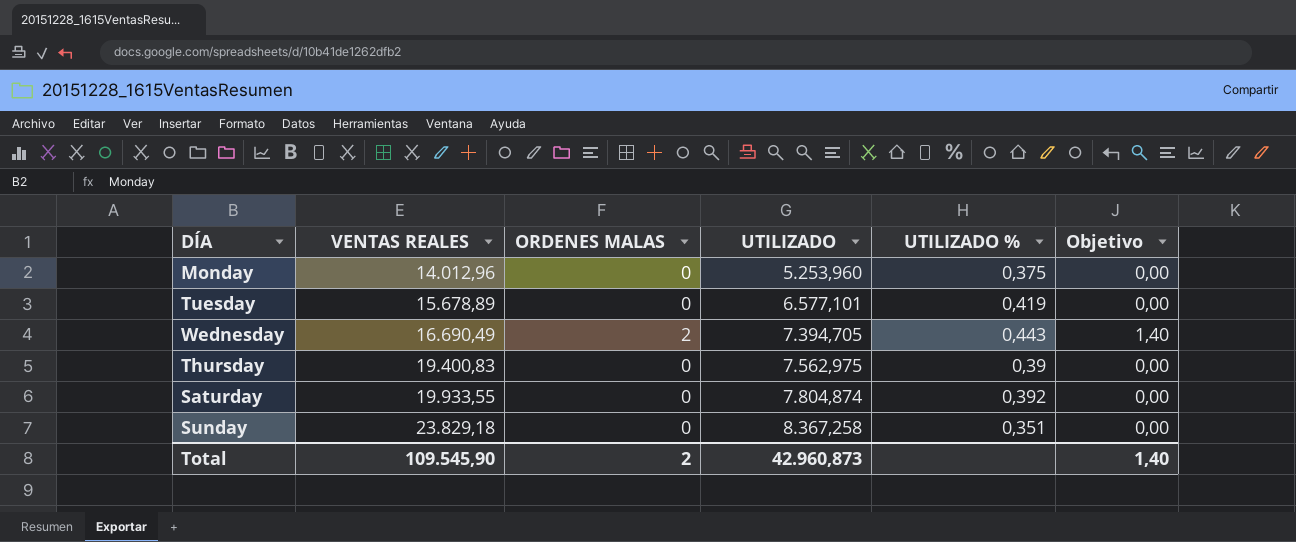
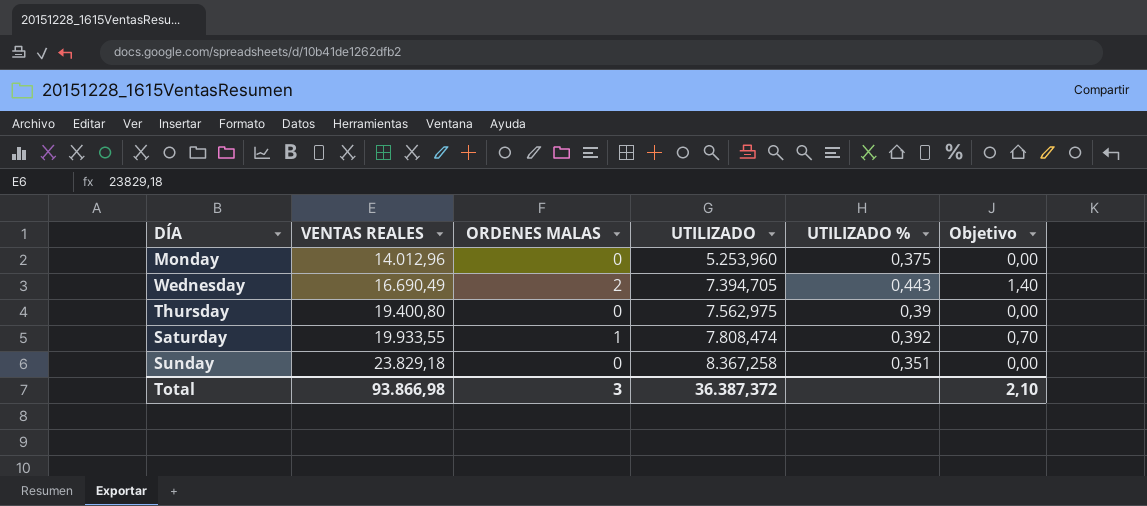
row Tuesday: 15.678,89 | 0 | 6.577,101 | 0,419 | 0,00 -> none
Thursday | VENTAS REALES: 19.400,83 -> 19.400,80
Saturday | ORDENES MALAS: 0 -> 1
Saturday | UTILIZADO: 7.804,874 -> 7.808,474
Saturday | Objetivo: 0,00 -> 0,70
Total | VENTAS REALES: 109.545,90 -> 93.866,98
Total | ORDENES MALAS: 2 -> 3
Total | UTILIZADO: 42.960,873 -> 36.387,372
Total | Objetivo: 1,40 -> 2,10

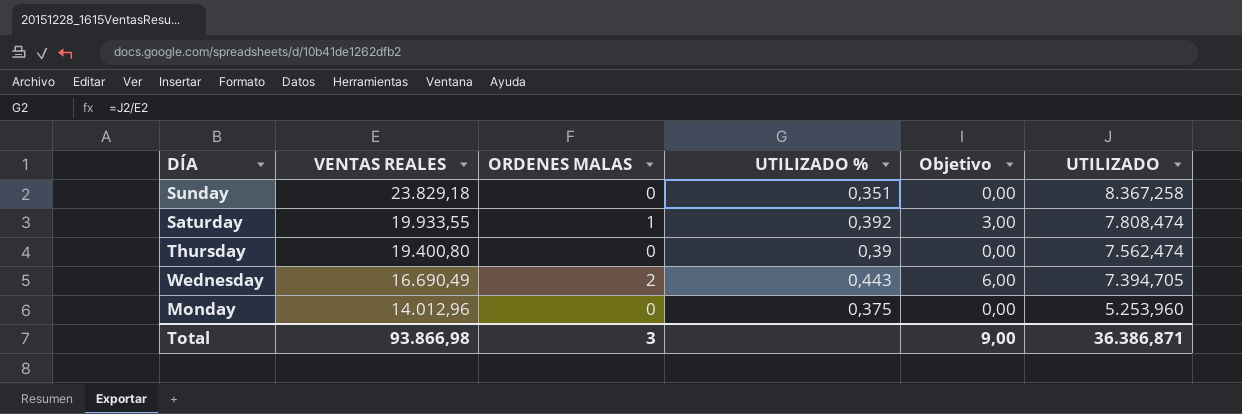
row order: VENTAS REALES ascending -> VENTAS REALES descending
column Objetivo | formula: [ORDENES MALAS] * 0,7 -> [ORDENES MALAS] * 3
column UTILIZADO | position: 4 -> 6
Thursday | UTILIZADO: 7.562,975 -> 7.562,474
Total | Objetivo: 2,10 -> 9,00
Total | UTILIZADO: 36.387,372 -> 36.386,871

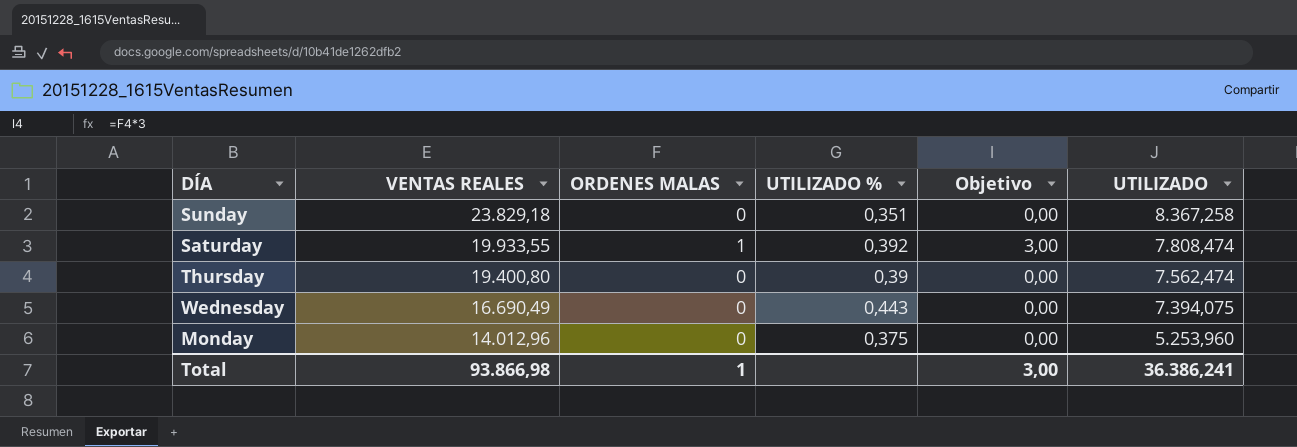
Wednesday | ORDENES MALAS: 2 -> 0
Wednesday | Objetivo: 6,00 -> 0,00
Wednesday | UTILIZADO: 7.394,705 -> 7.394,075
Total | ORDENES MALAS: 3 -> 1
Total | Objetivo: 9,00 -> 3,00
Total | UTILIZADO: 36.386,871 -> 36.386,241

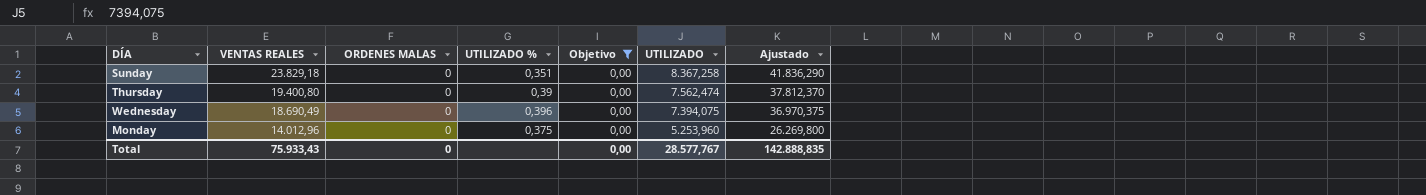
filter: none -> Objetivo = 0,00
column Ajustado | formula: none -> [UTILIZADO] * 5
Wednesday | VENTAS REALES: 16.690,49 -> 18.690,49
Wednesday | UTILIZADO %: 0,443 -> 0,396
Total | VENTAS REALES: 93.866,98 -> 75.933,43
Total | ORDENES MALAS: 1 -> 0
Total | Objetivo: 3,00 -> 0,00
Total | UTILIZADO: 36.386,241 -> 28.577,767

